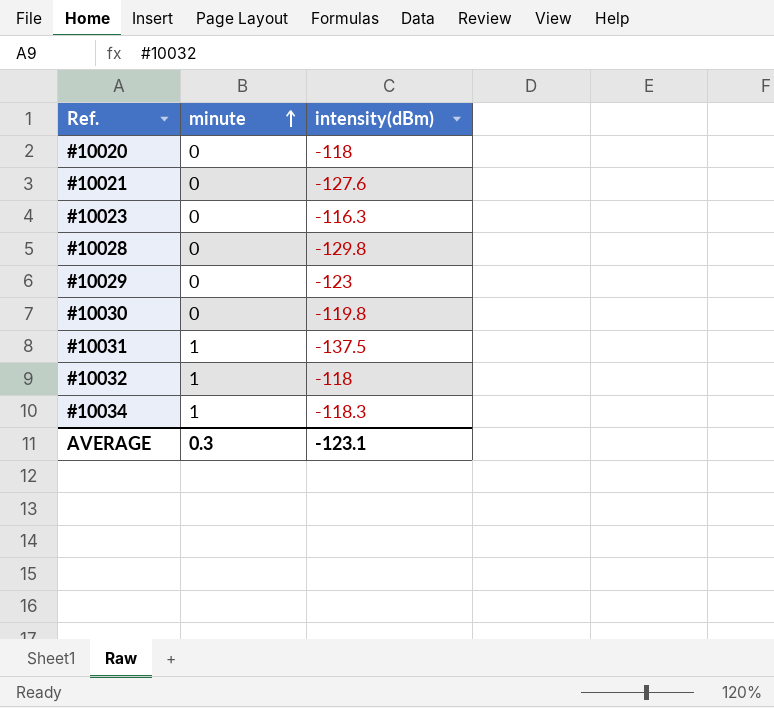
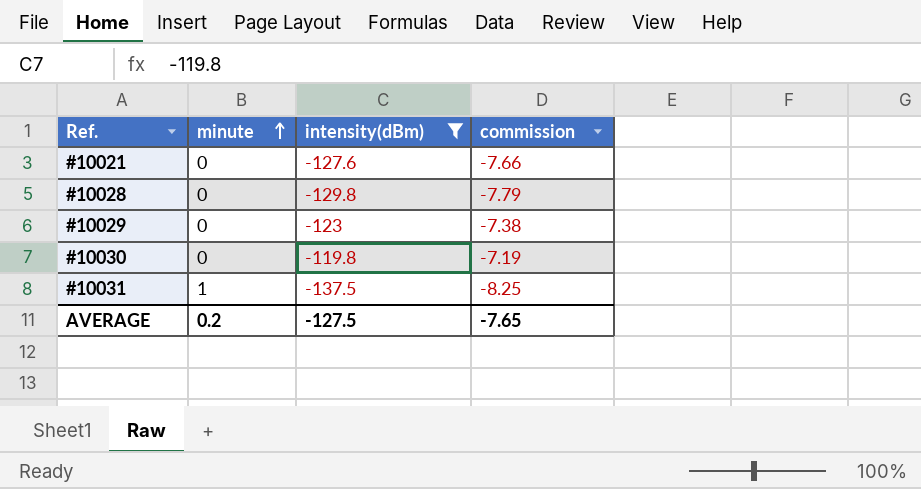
filter: none -> intensity(dBm) <= -119.8
column commission | formula: none -> [intensity(dBm)] * 0.06
AVERAGE | minute: 0.3 -> 0.2
AVERAGE | intensity(dBm): -123.1 -> -127.5

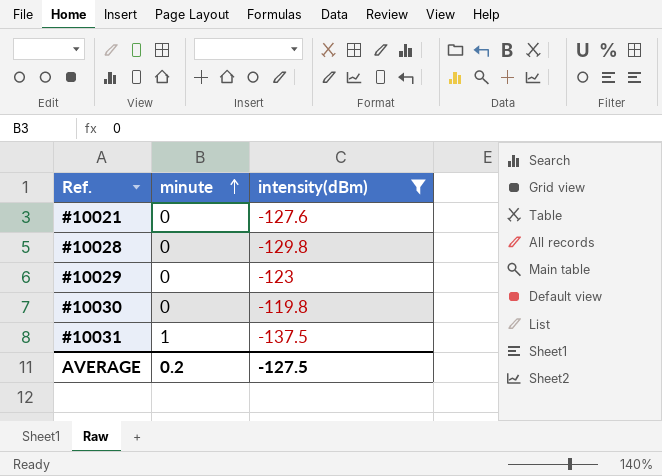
column commission | formula: [intensity(dBm)] * 0.06 -> none

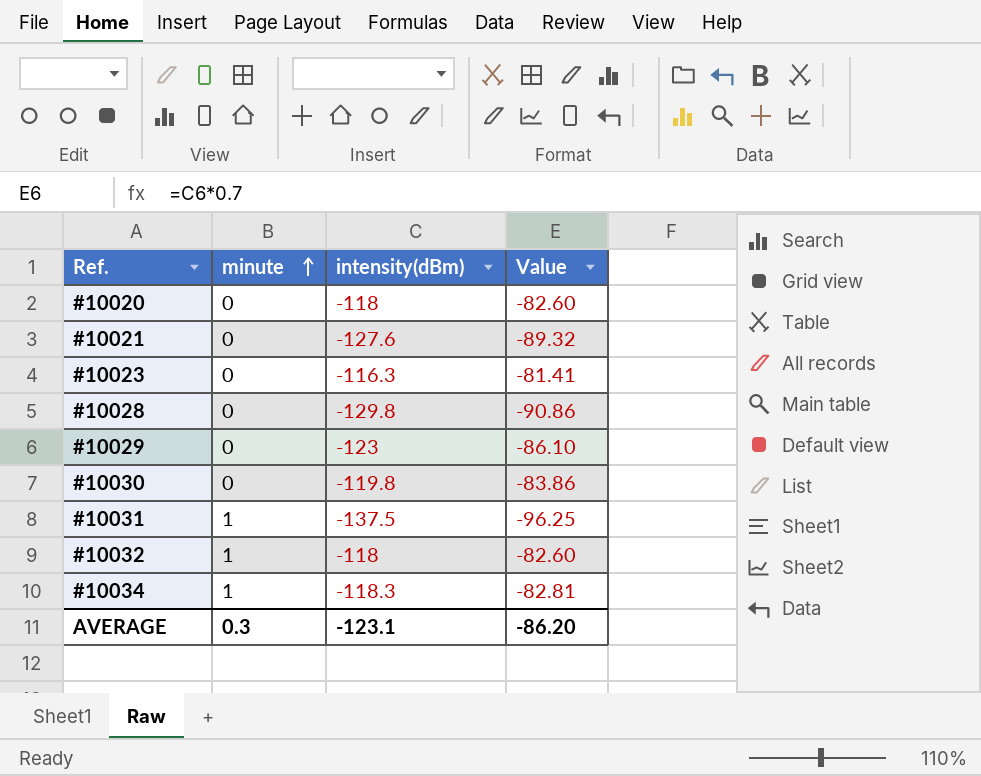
filter: intensity(dBm) <= -119.8 -> none
column Value | formula: none -> [intensity(dBm)] * 0.7
AVERAGE | minute: 0.2 -> 0.3
AVERAGE | intensity(dBm): -127.5 -> -123.1

